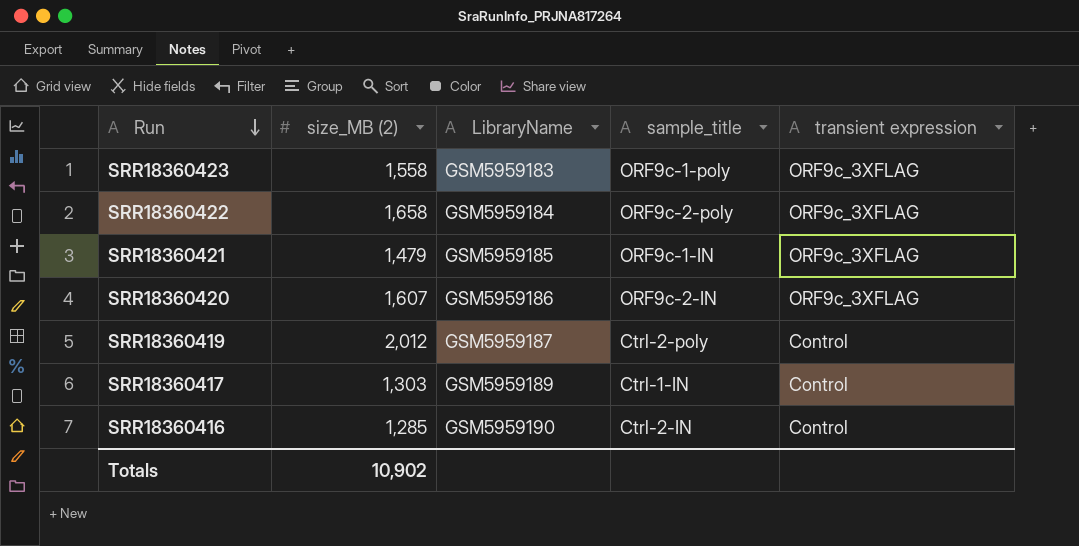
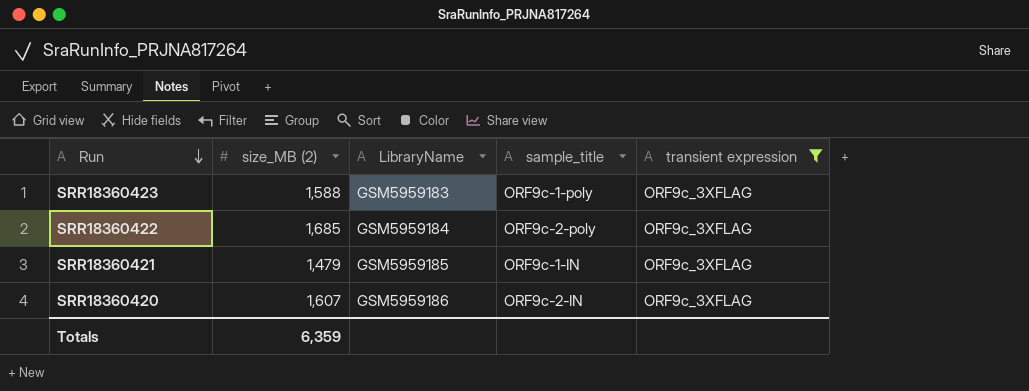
filter: none -> transient expression = ORF9c_3XFLAG
SRR18360423 | size_MB (2): 1,558 -> 1,588
SRR18360422 | size_MB (2): 1,658 -> 1,685
Totals | size_MB (2): 10,902 -> 6,359

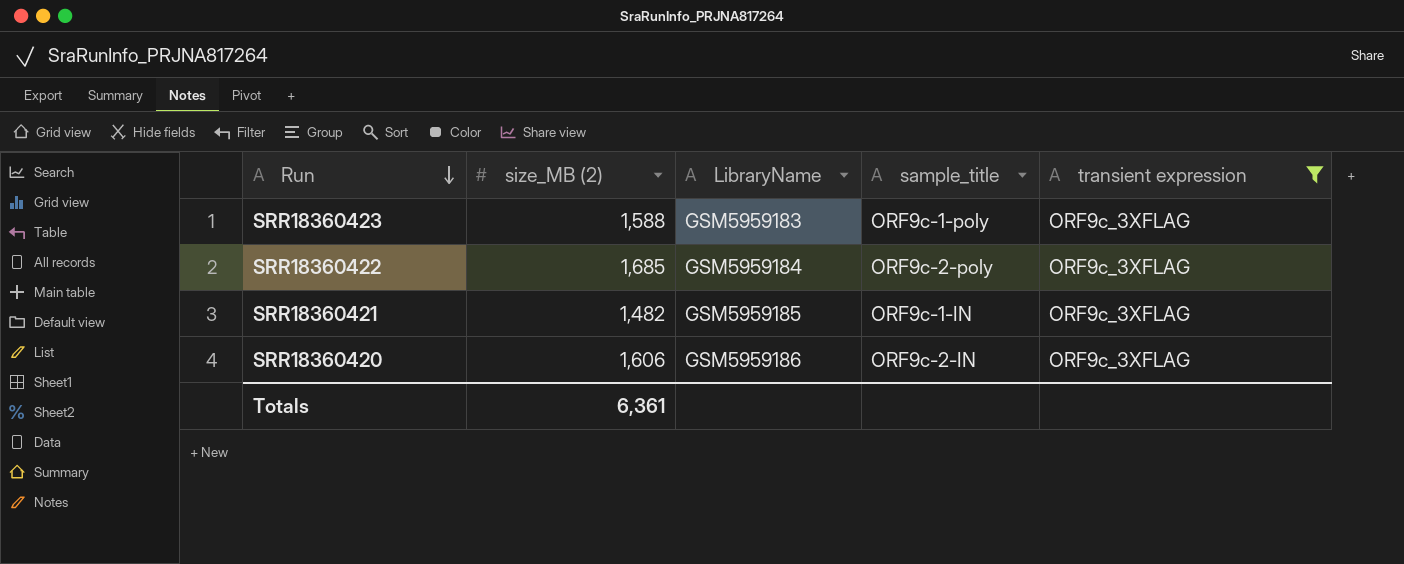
SRR18360421 | size_MB (2): 1,479 -> 1,482
SRR18360420 | size_MB (2): 1,607 -> 1,606
Totals | size_MB (2): 6,359 -> 6,361

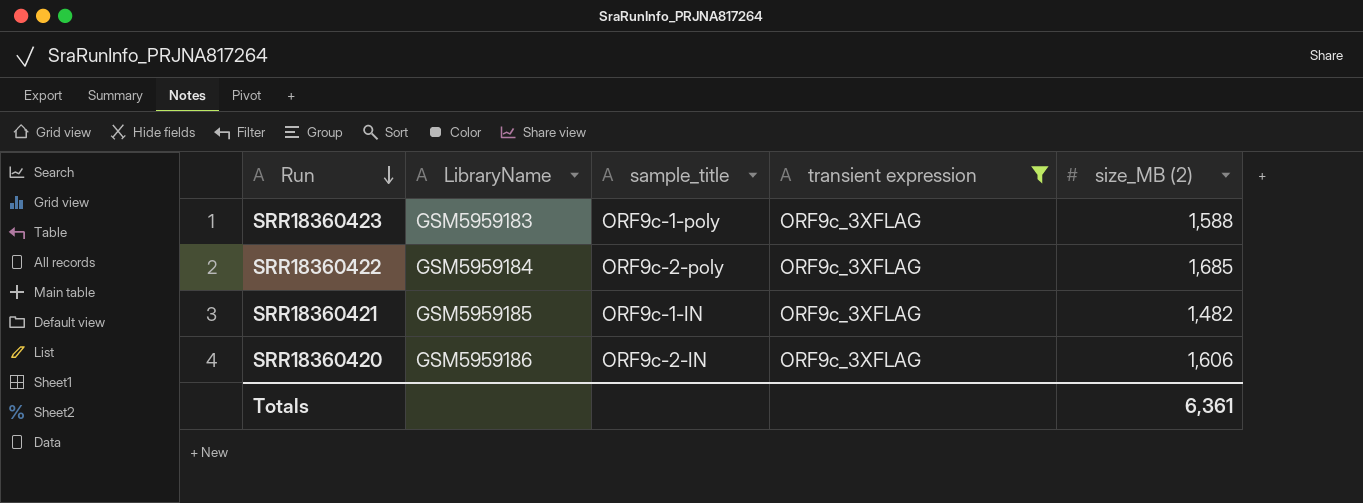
column size_MB (2) | position: 2 -> 5

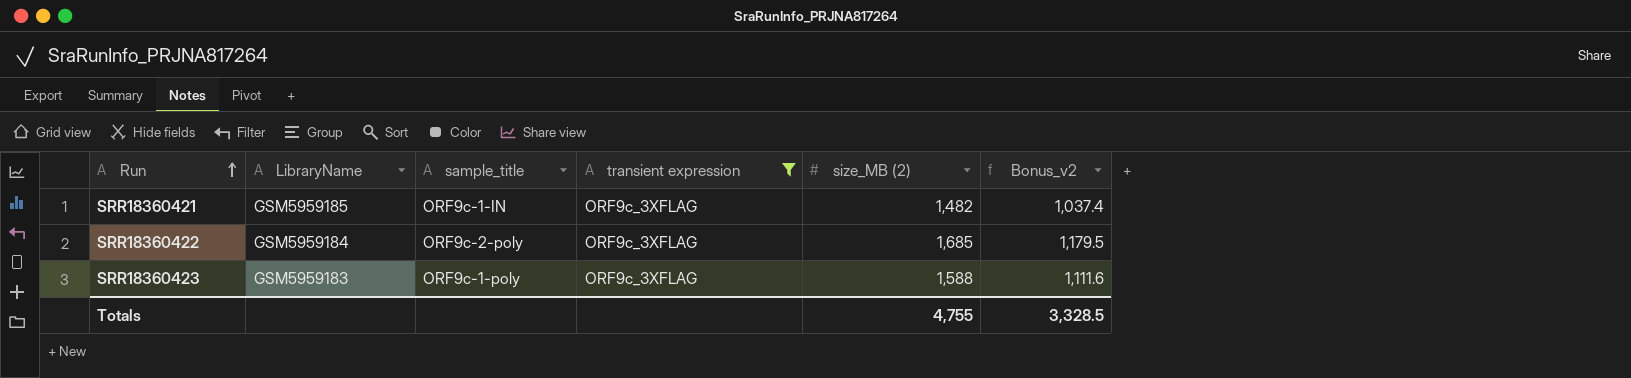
row order: Run descending -> Run ascending
column Bonus_v2 | formula: none -> [size_MB (2)] * 0.7
row SRR18360420: GSM5959186 | ORF9c-2-IN | ORF9c_3XFLAG | 1,606 -> none
Totals | size_MB (2): 6,361 -> 4,755

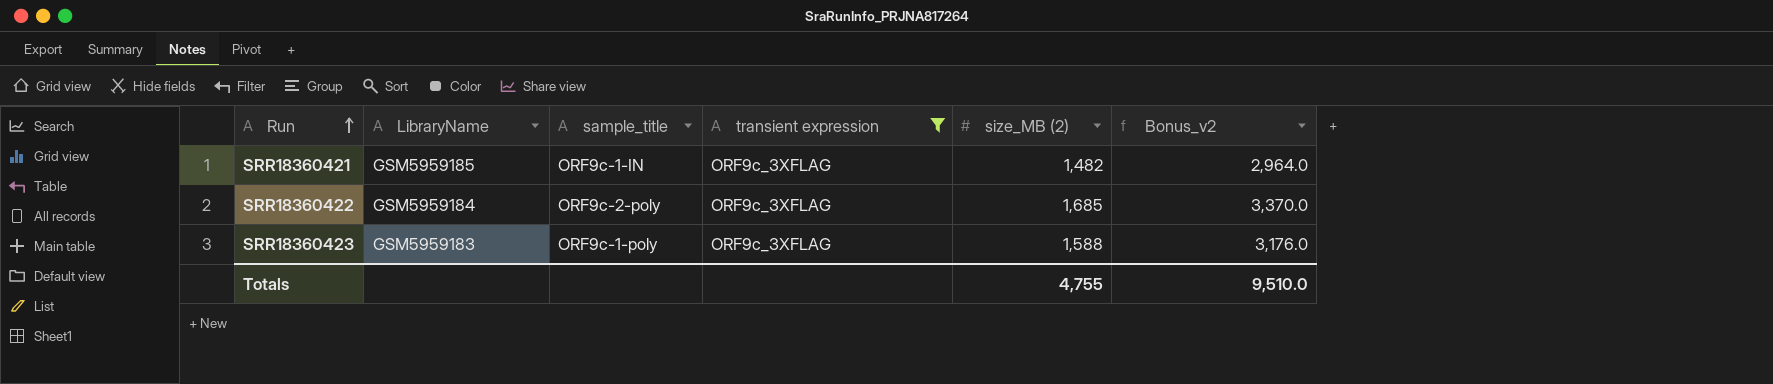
column Bonus_v2 | formula: [size_MB (2)] * 0.7 -> [size_MB (2)] * 2
Totals | Bonus_v2: 3,328.5 -> 9,510.0

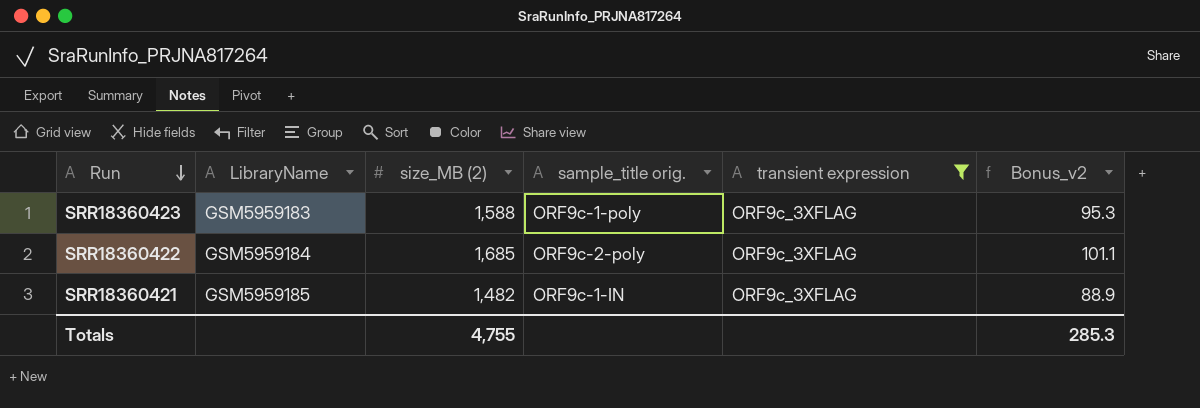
row order: Run ascending -> Run descending
column size_MB (2) | position: 5 -> 3
column name: sample_title -> sample_title orig.
column Bonus_v2 | formula: [size_MB (2)] * 2 -> [size_MB (2)] * 0.06
Totals | Bonus_v2: 9,510.0 -> 285.3

